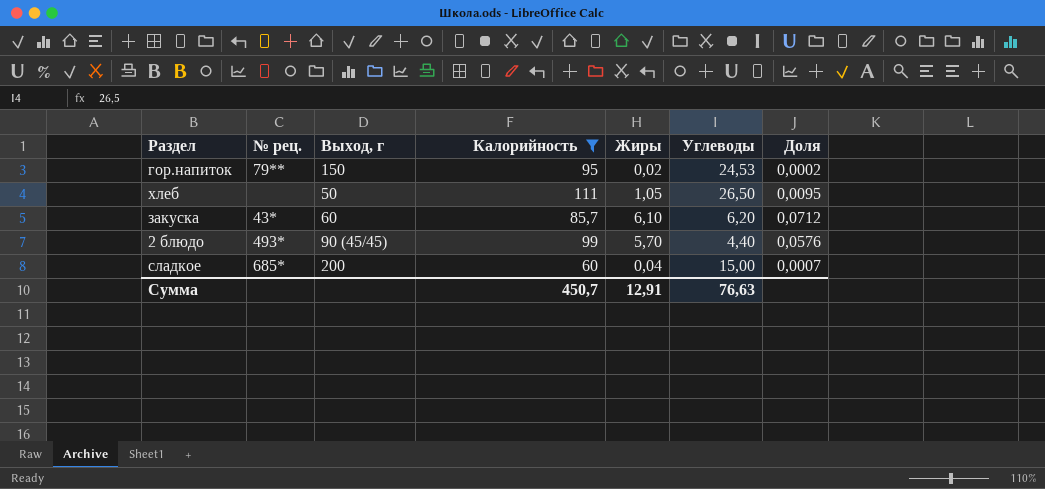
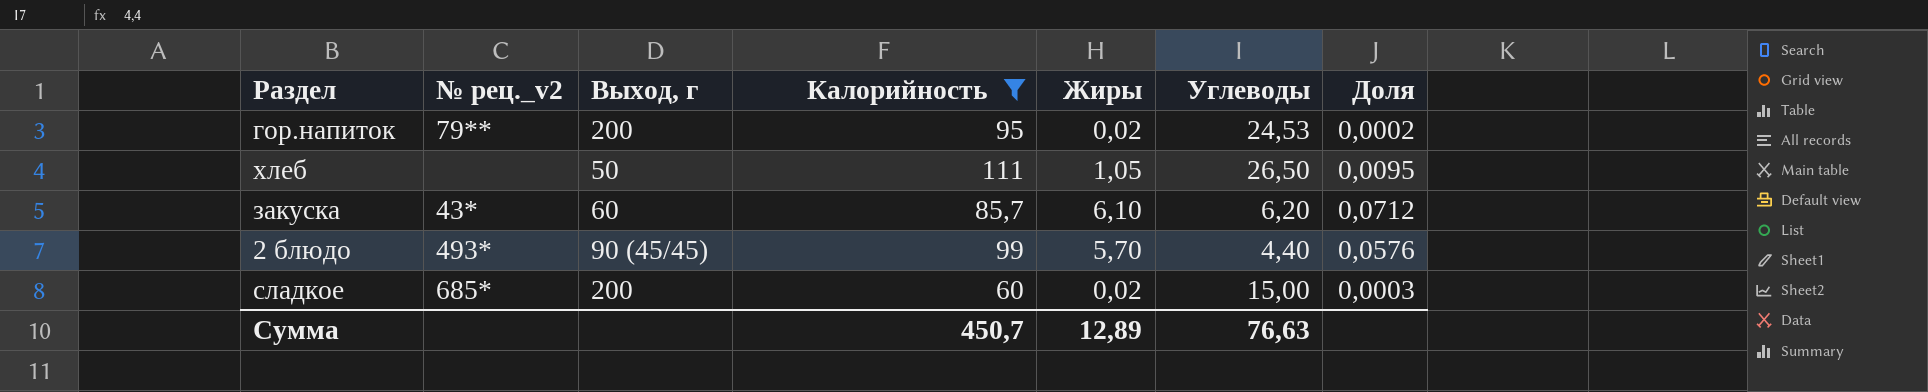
column name: № рец. -> № рец._v2
гор.напиток | Выход, г: 150 -> 200
сладкое | Жиры: 0,04 -> 0,02
сладкое | Доля: 0,0007 -> 0,0003
Сумма | Жиры: 12,91 -> 12,89

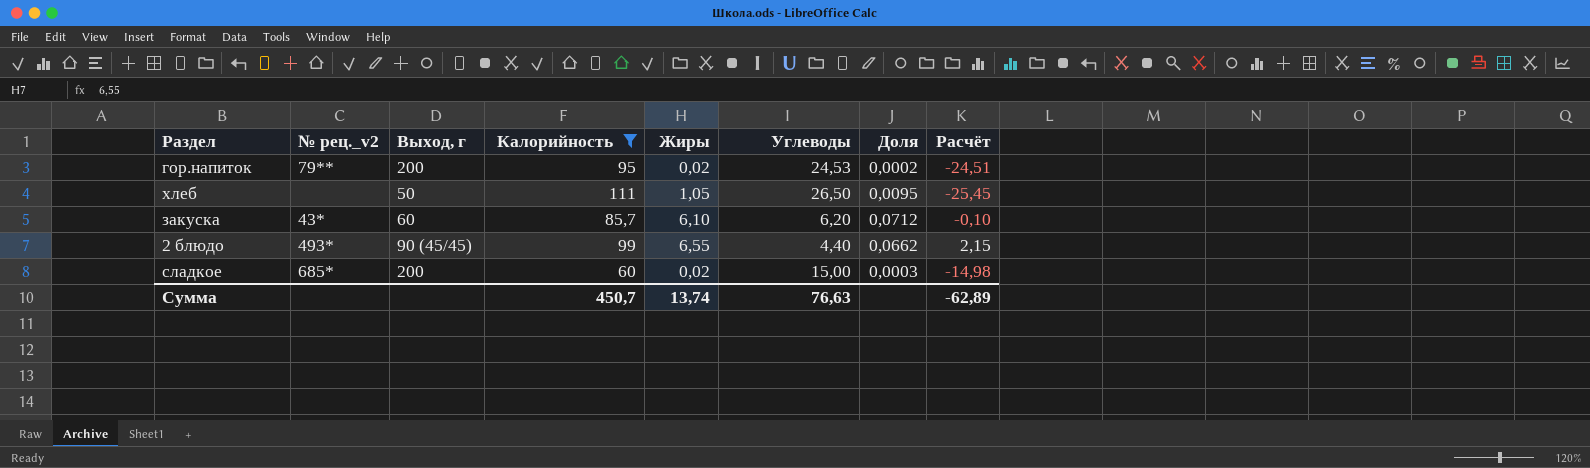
column Расчёт | formula: none -> [Жиры] - [Углеводы]
2 блюдо | Жиры: 5,70 -> 6,55
2 блюдо | Доля: 0,0576 -> 0,0662
Сумма | Жиры: 12,89 -> 13,74

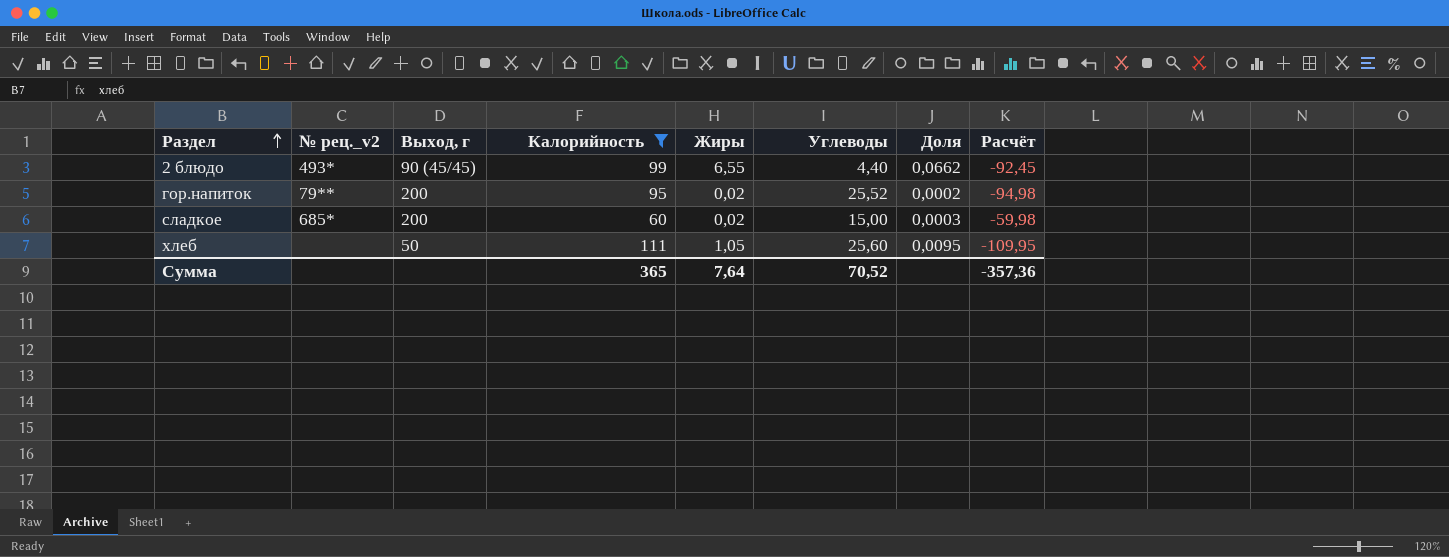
row order: none -> Раздел ascending
column Расчёт | formula: [Жиры] - [Углеводы] -> [Жиры] - [Калорийность]
row закуска: 43* | 60 | 85,7 | 6,10 | 6,20 | 0,0712 | -0,10 -> none
гор.напиток | Углеводы: 24,53 -> 25,52
хлеб | Углеводы: 26,50 -> 25,60
Сумма | Калорийность: 450,7 -> 365
Сумма | Жиры: 13,74 -> 7,64
Сумма | Углеводы: 76,63 -> 70,52
Сумма | Расчёт: -62,89 -> -357,36

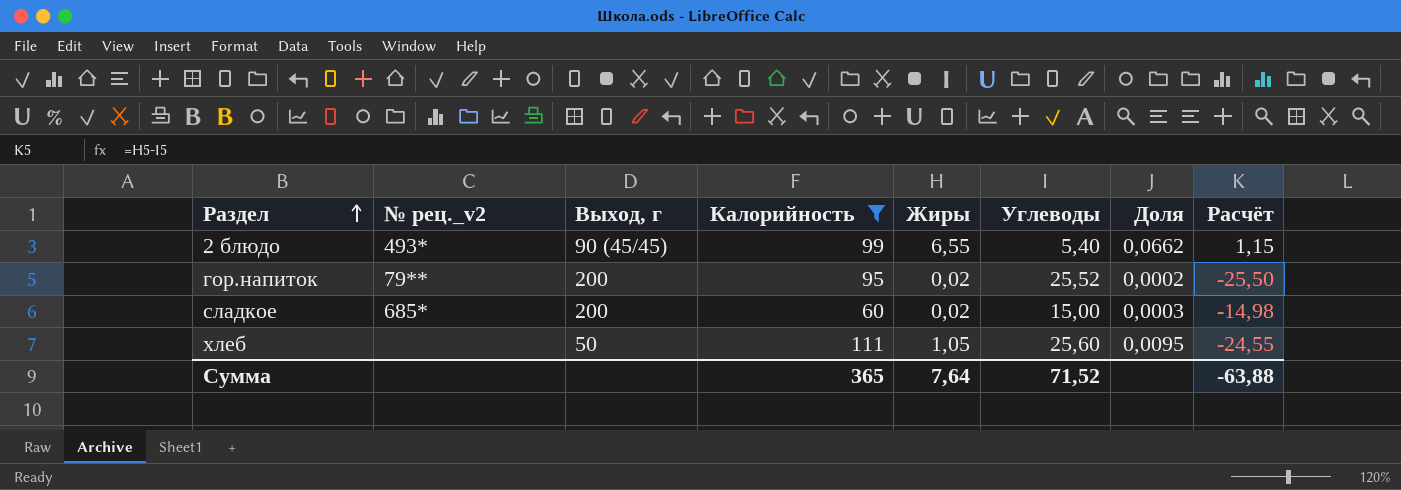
column Расчёт | formula: [Жиры] - [Калорийность] -> [Жиры] - [Углеводы]
2 блюдо | Углеводы: 4,40 -> 5,40
Сумма | Углеводы: 70,52 -> 71,52
Сумма | Расчёт: -357,36 -> -63,88

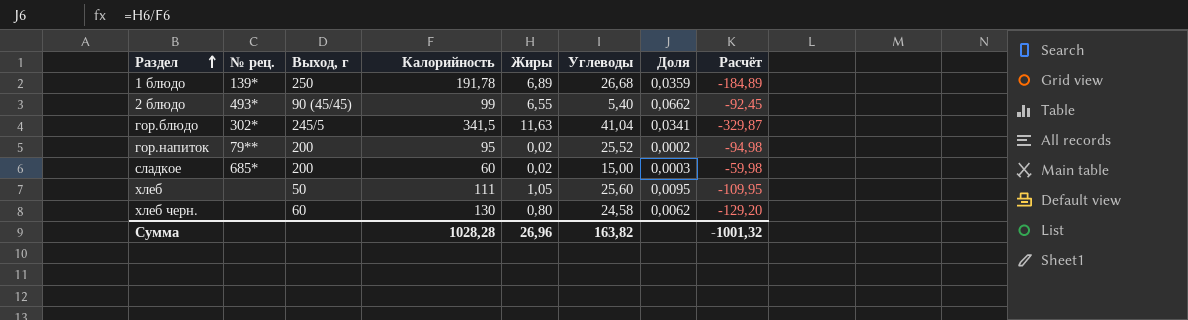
filter: Калорийность <= 111 -> none
column name: № рец._v2 -> № рец.
column Расчёт | formula: [Жиры] - [Углеводы] -> [Жиры] - [Калорийность]
Сумма | Калорийность: 365 -> 1028,28
Сумма | Жиры: 7,64 -> 26,96
Сумма | Углеводы: 71,52 -> 163,82
Сумма | Расчёт: -63,88 -> -1001,32

